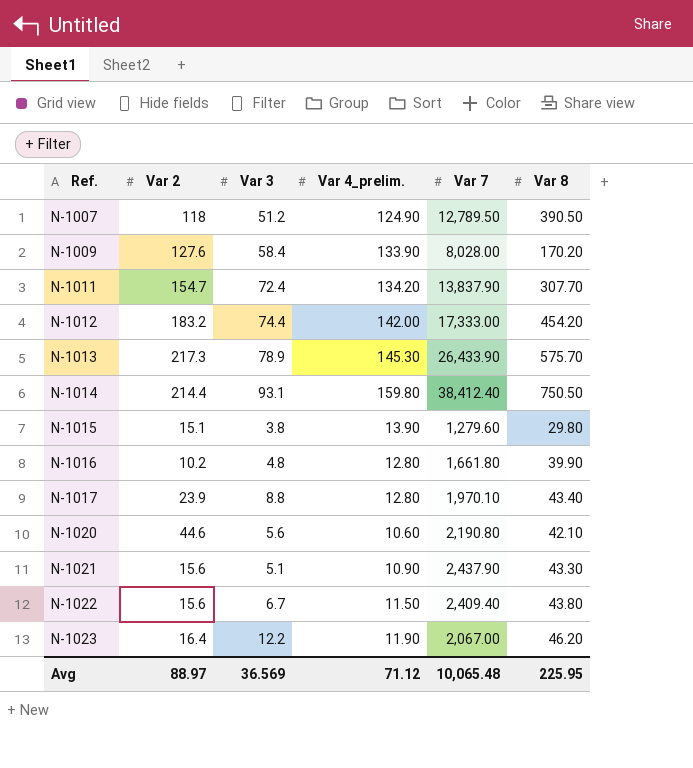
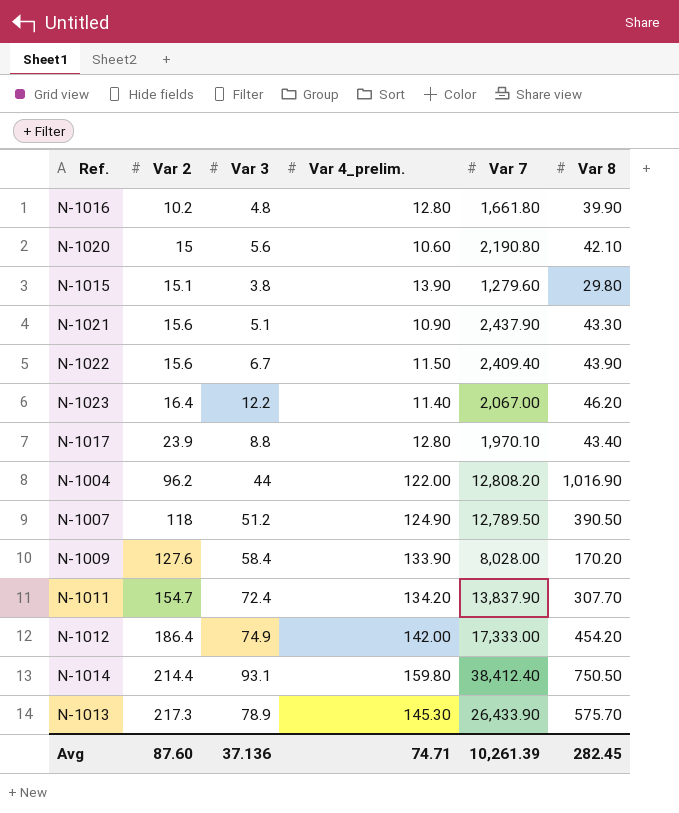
row order: Ref. ascending -> Var 2 ascending
N-1020 | Var 2: 44.6 -> 15
N-1022 | Var 8: 43.80 -> 43.90
N-1023 | Var 4_prelim.: 11.90 -> 11.40
row N-1004: none -> 96.2 | 44 | 122.00 | 12,808.20 | 1,016.90
N-1012 | Var 2: 183.2 -> 186.4
N-1012 | Var 3: 74.4 -> 74.9
Avg | Var 2: 88.97 -> 87.60
Avg | Var 3: 36.569 -> 37.136
Avg | Var 4_prelim.: 71.12 -> 74.71
Avg | Var 7: 10,065.48 -> 10,261.39
Avg | Var 8: 225.95 -> 282.45

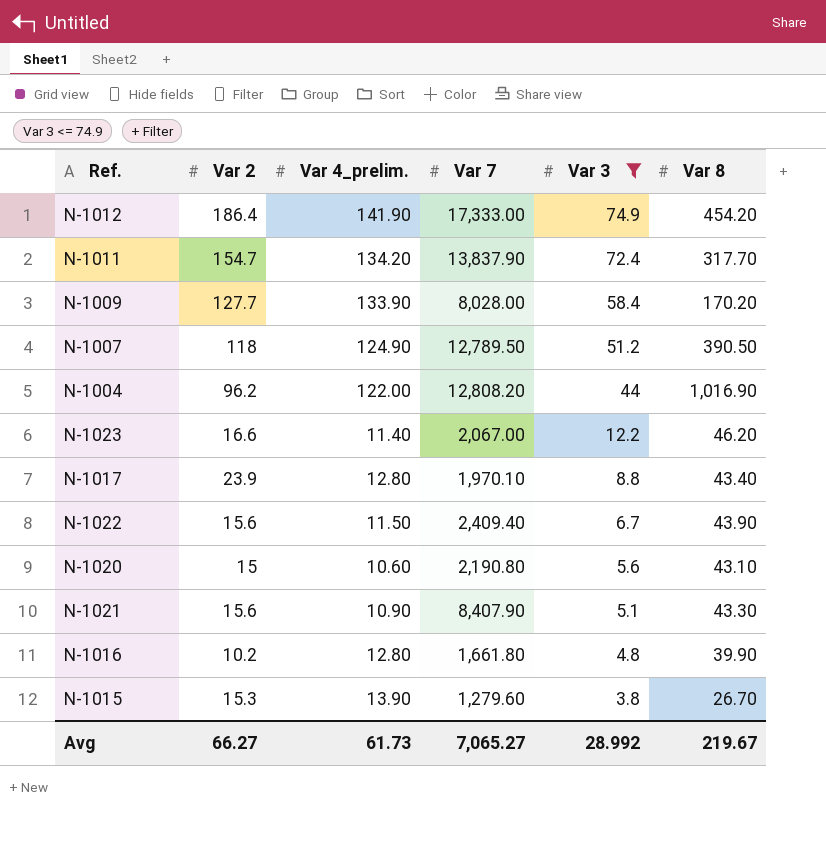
filter: none -> Var 3 <= 74.9
row order: Var 2 ascending -> Var 3 descending
column Var 3 | position: 3 -> 5
N-1012 | Var 4_prelim.: 142.00 -> 141.90
N-1011 | Var 8: 307.70 -> 317.70
N-1009 | Var 2: 127.6 -> 127.7
N-1023 | Var 2: 16.4 -> 16.6
N-1020 | Var 8: 42.10 -> 43.10
N-1021 | Var 7: 2,437.90 -> 8,407.90
N-1015 | Var 2: 15.1 -> 15.3
N-1015 | Var 8: 29.80 -> 26.70
Avg | Var 2: 87.60 -> 66.27
Avg | Var 4_prelim.: 74.71 -> 61.73
Avg | Var 7: 10,261.39 -> 7,065.27
Avg | Var 3: 37.136 -> 28.992
Avg | Var 8: 282.45 -> 219.67

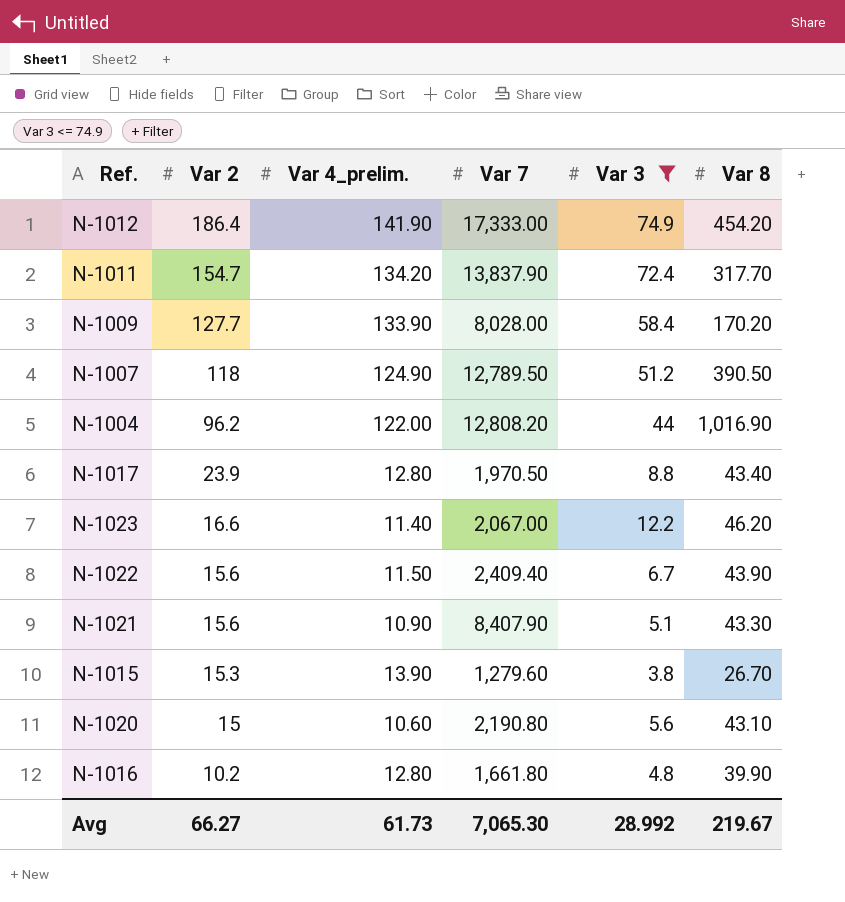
row order: Var 3 descending -> Var 2 descending
N-1017 | Var 7: 1,970.10 -> 1,970.50
Avg | Var 7: 7,065.27 -> 7,065.30

